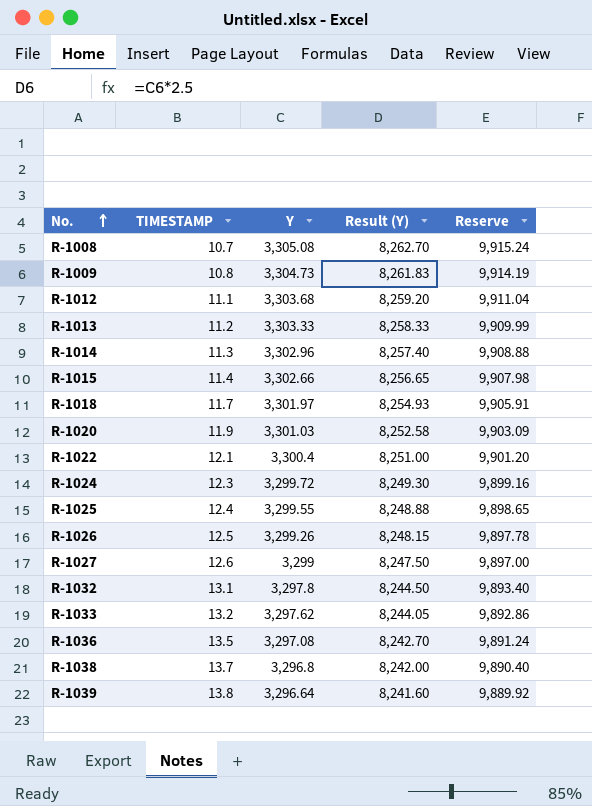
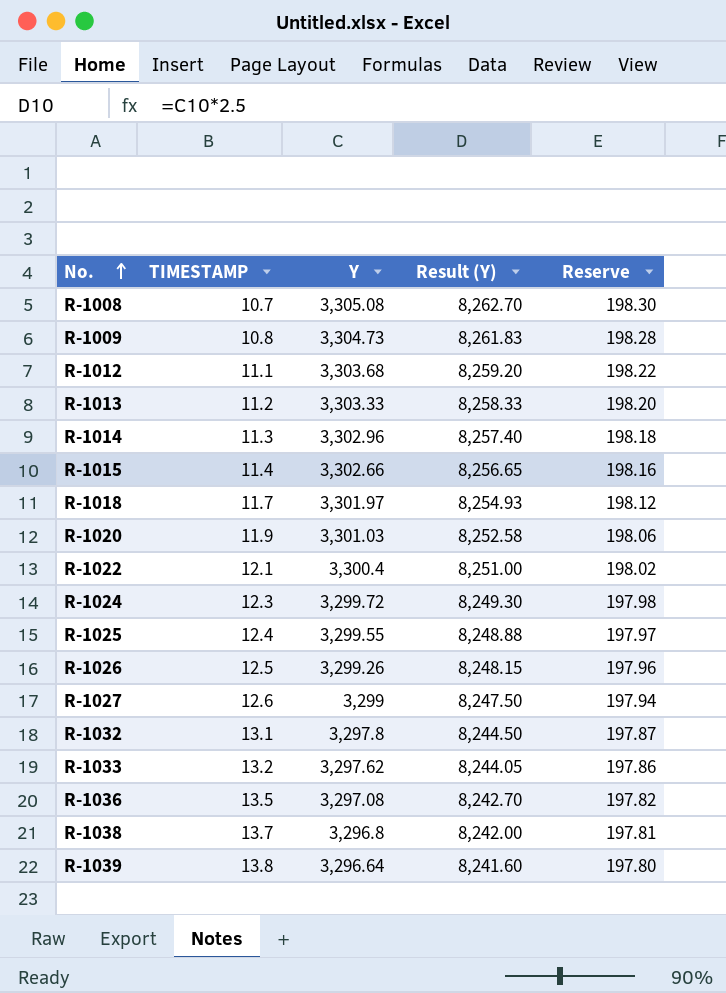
column Reserve | formula: [Y] * 3 -> [Y] * 0.06

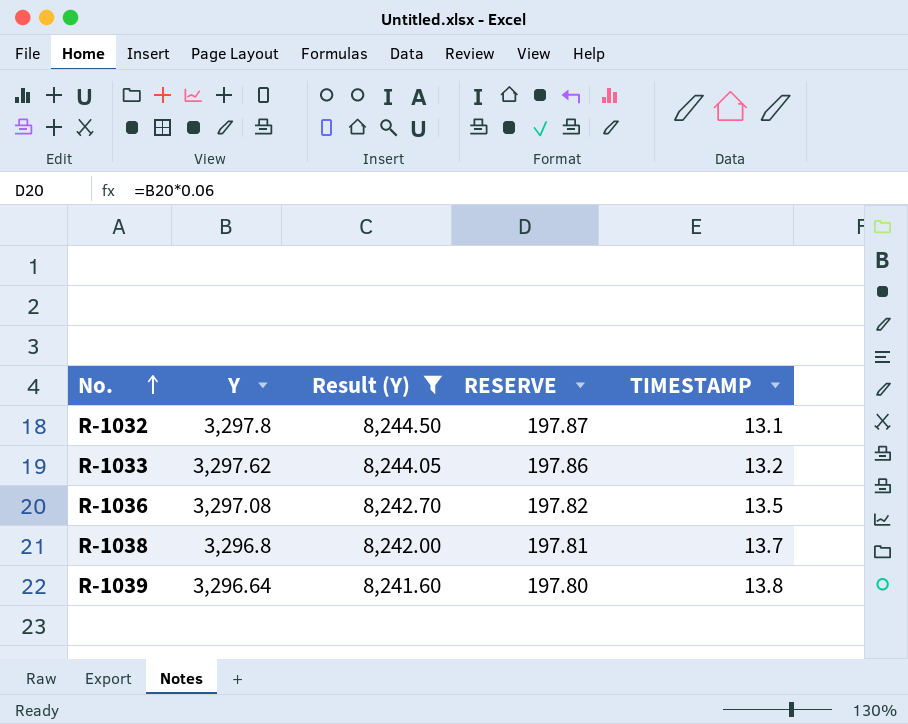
filter: none -> Result (Y) <= 8,244.50
column name: Reserve -> RESERVE
column TIMESTAMP | position: 2 -> 5

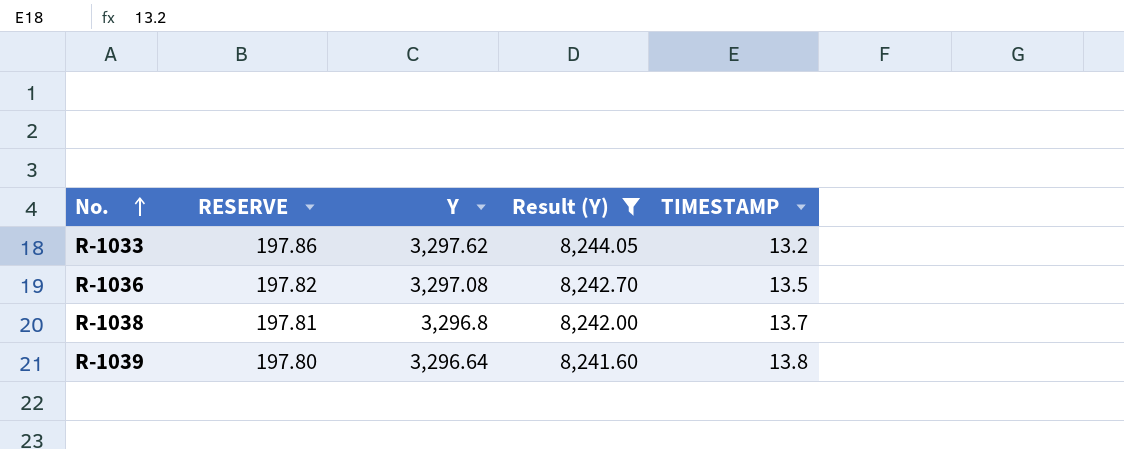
column RESERVE | position: 4 -> 2
row R-1032: 3,297.8 | 8,244.50 | 197.87 | 13.1 -> none

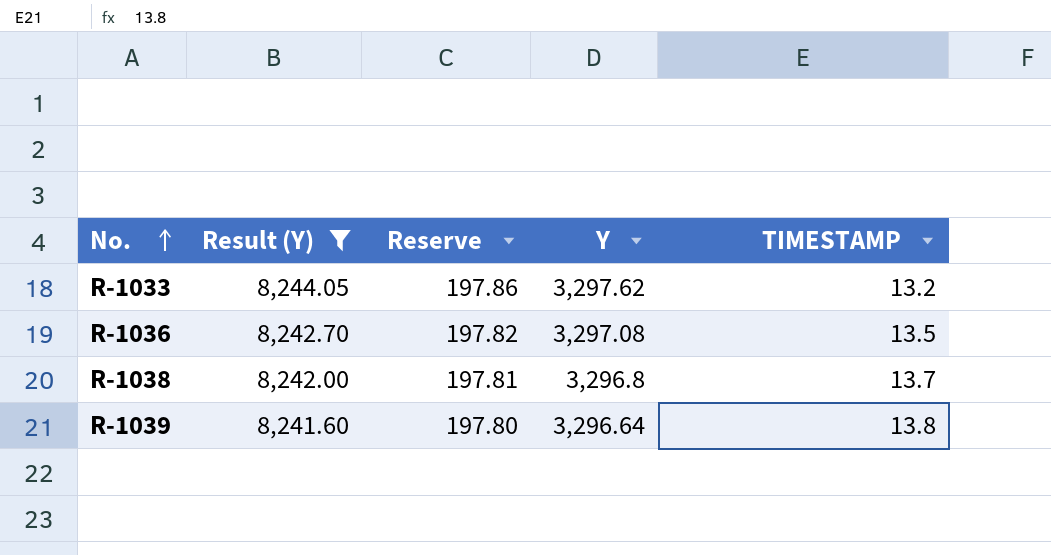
column Result (Y) | position: 4 -> 2
column name: RESERVE -> Reserve

